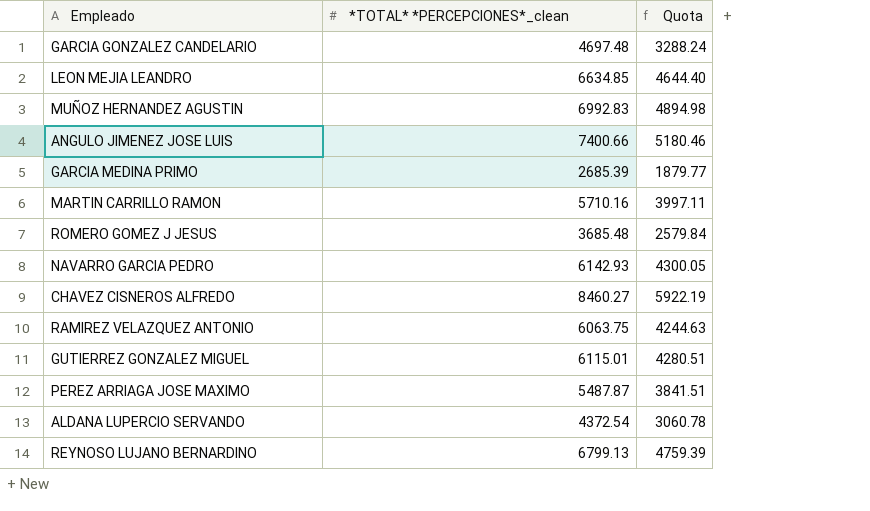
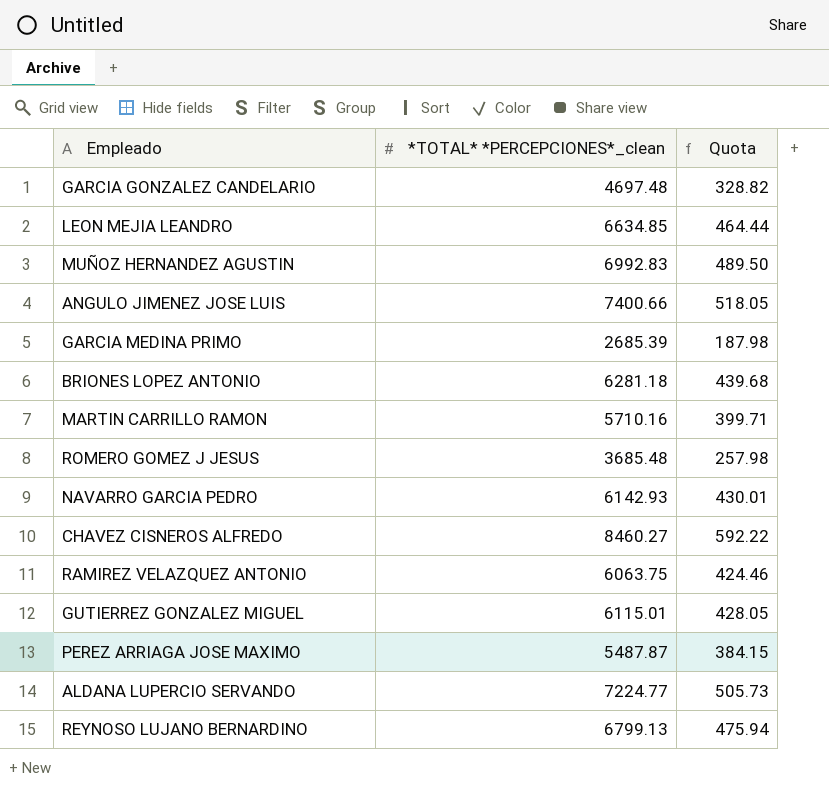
column Quota | formula: [*TOTAL* *PERCEPCIONES*_clean] * 0.7 -> [*TOTAL* *PERCEPCIONES*_clean] * 0.07
row BRIONES LOPEZ ANTONIO: none -> 6281.18 | 439.68
ALDANA LUPERCIO SERVANDO | *TOTAL* *PERCEPCIONES*_clean: 4372.54 -> 7224.77

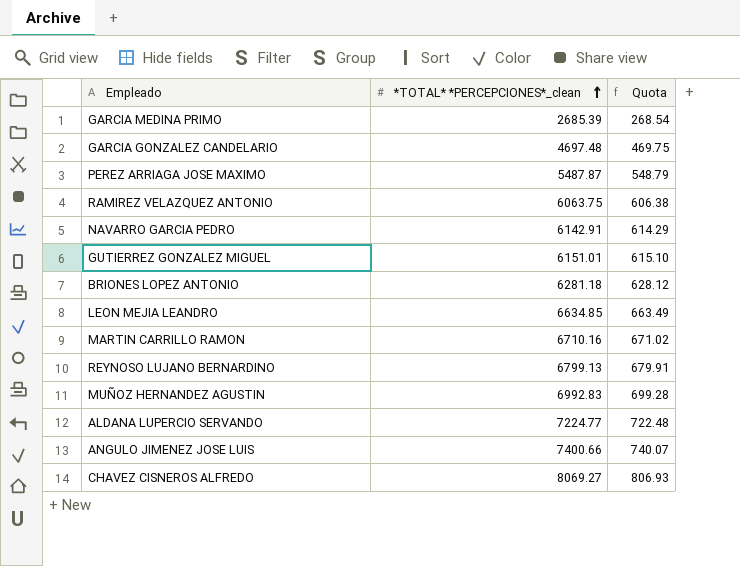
row order: none -> *TOTAL* *PERCEPCIONES*_clean ascending
column Quota | formula: [*TOTAL* *PERCEPCIONES*_clean] * 0.07 -> [*TOTAL* *PERCEPCIONES*_clean] * 0.1
row ROMERO GOMEZ J JESUS: 3685.48 | 257.98 -> none
NAVARRO GARCIA PEDRO | *TOTAL* *PERCEPCIONES*_clean: 6142.93 -> 6142.91
GUTIERREZ GONZALEZ MIGUEL | *TOTAL* *PERCEPCIONES*_clean: 6115.01 -> 6151.01
MARTIN CARRILLO RAMON | *TOTAL* *PERCEPCIONES*_clean: 5710.16 -> 6710.16
CHAVEZ CISNEROS ALFREDO | *TOTAL* *PERCEPCIONES*_clean: 8460.27 -> 8069.27

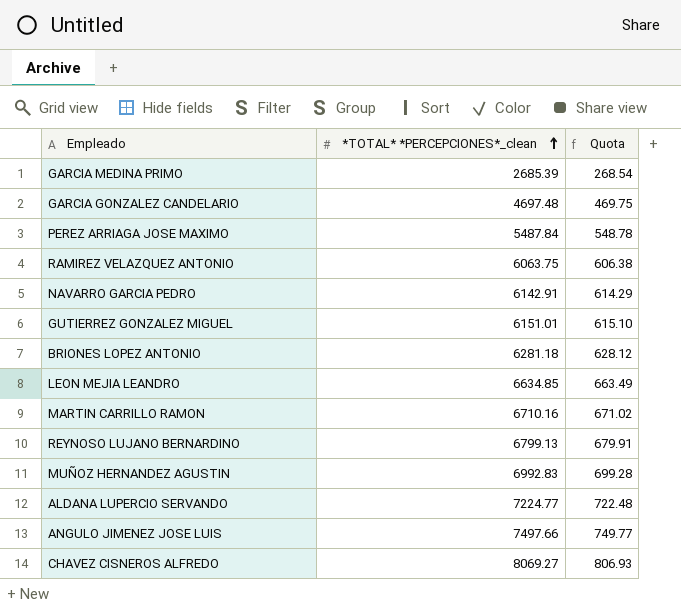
PEREZ ARRIAGA JOSE MAXIMO | *TOTAL* *PERCEPCIONES*_clean: 5487.87 -> 5487.84
PEREZ ARRIAGA JOSE MAXIMO | Quota: 548.79 -> 548.78
ANGULO JIMENEZ JOSE LUIS | *TOTAL* *PERCEPCIONES*_clean: 7400.66 -> 7497.66
ANGULO JIMENEZ JOSE LUIS | Quota: 740.07 -> 749.77

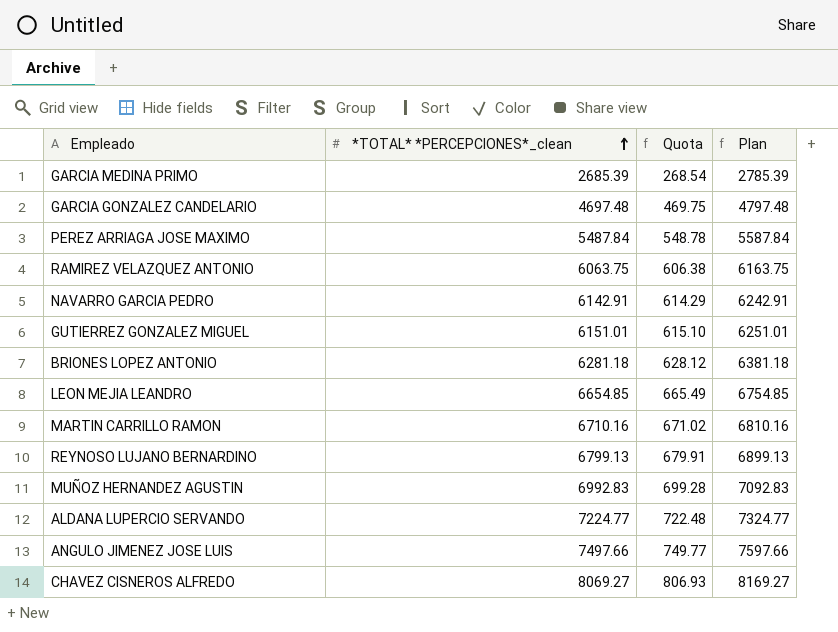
column Plan | formula: none -> [*TOTAL* *PERCEPCIONES*_clean] + 100
LEON MEJIA LEANDRO | *TOTAL* *PERCEPCIONES*_clean: 6634.85 -> 6654.85
LEON MEJIA LEANDRO | Quota: 663.49 -> 665.49

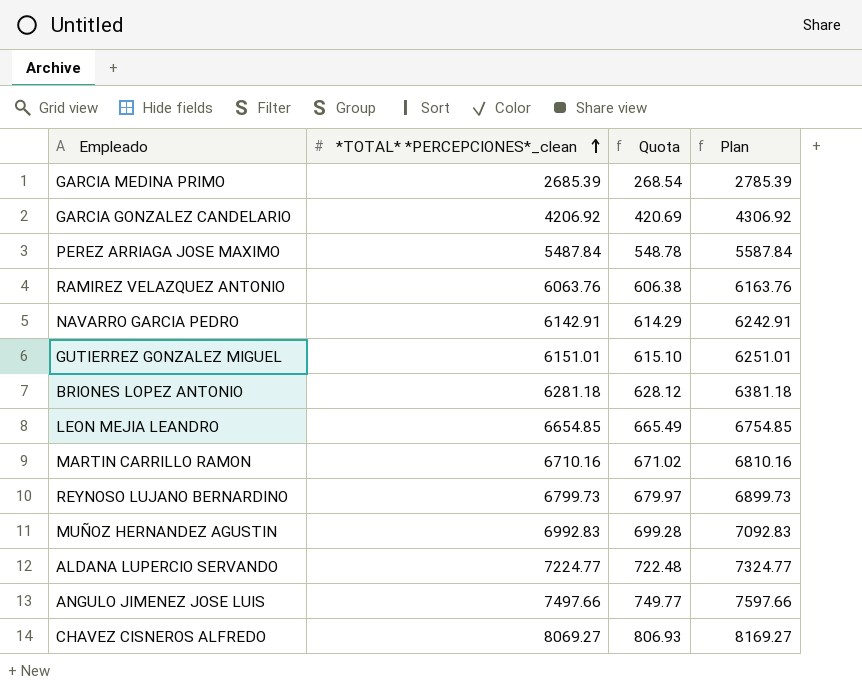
GARCIA GONZALEZ CANDELARIO | *TOTAL* *PERCEPCIONES*_clean: 4697.48 -> 4206.92
GARCIA GONZALEZ CANDELARIO | Quota: 469.75 -> 420.69
GARCIA GONZALEZ CANDELARIO | Plan: 4797.48 -> 4306.92
RAMIREZ VELAZQUEZ ANTONIO | *TOTAL* *PERCEPCIONES*_clean: 6063.75 -> 6063.76
RAMIREZ VELAZQUEZ ANTONIO | Plan: 6163.75 -> 6163.76
REYNOSO LUJANO BERNARDINO | *TOTAL* *PERCEPCIONES*_clean: 6799.13 -> 6799.73
REYNOSO LUJANO BERNARDINO | Quota: 679.91 -> 679.97
REYNOSO LUJANO BERNARDINO | Plan: 6899.13 -> 6899.73

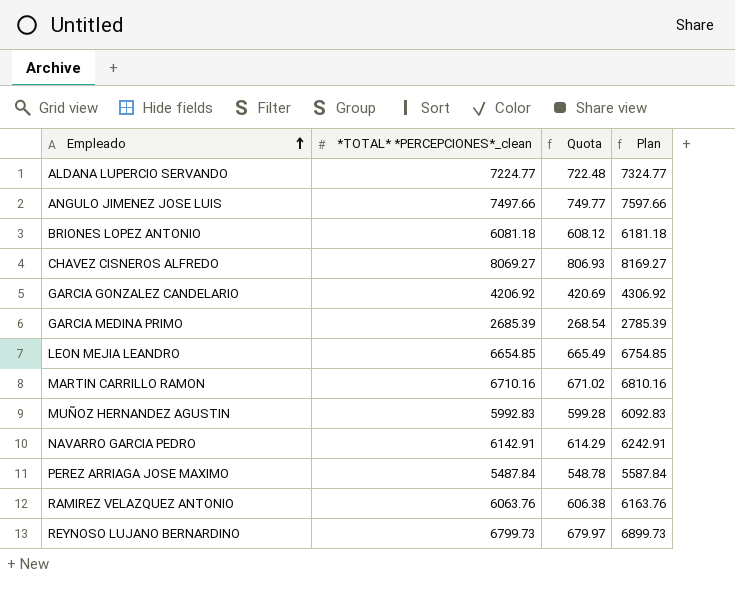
row order: *TOTAL* *PERCEPCIONES*_clean ascending -> Empleado ascending
row GUTIERREZ GONZALEZ MIGUEL: 6151.01 | 615.10 | 6251.01 -> none
BRIONES LOPEZ ANTONIO | *TOTAL* *PERCEPCIONES*_clean: 6281.18 -> 6081.18
BRIONES LOPEZ ANTONIO | Quota: 628.12 -> 608.12
BRIONES LOPEZ ANTONIO | Plan: 6381.18 -> 6181.18
MUÑOZ HERNANDEZ AGUSTIN | *TOTAL* *PERCEPCIONES*_clean: 6992.83 -> 5992.83
MUÑOZ HERNANDEZ AGUSTIN | Quota: 699.28 -> 599.28
MUÑOZ HERNANDEZ AGUSTIN | Plan: 7092.83 -> 6092.83

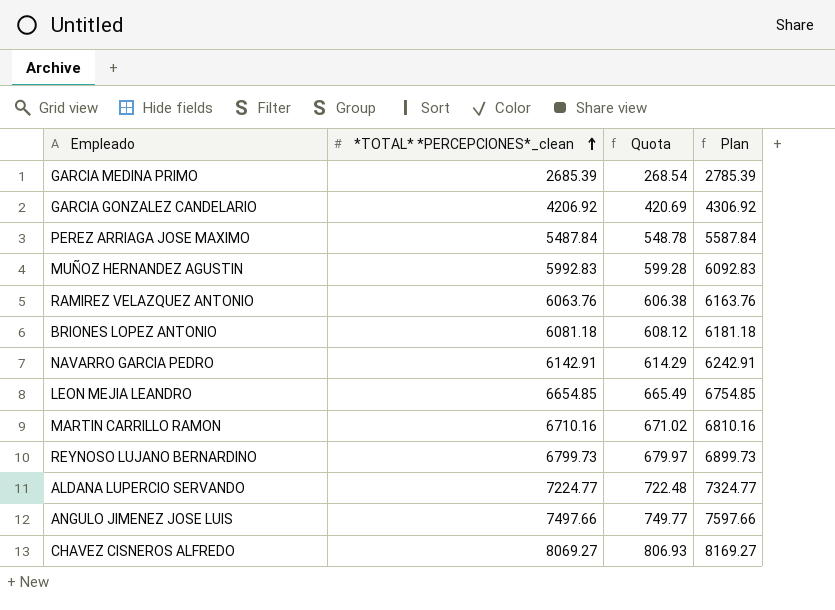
row order: Empleado ascending -> *TOTAL* *PERCEPCIONES*_clean ascending

